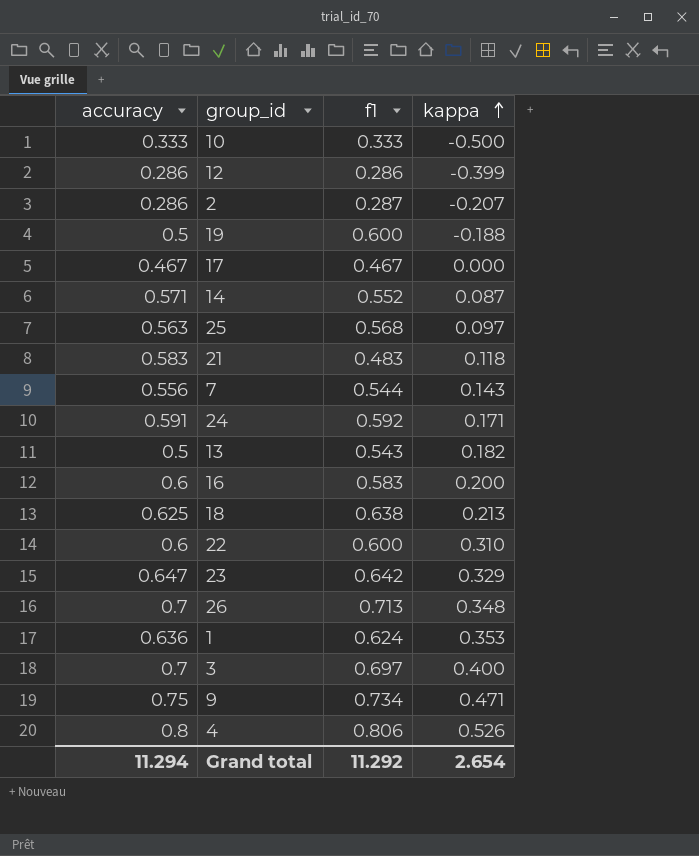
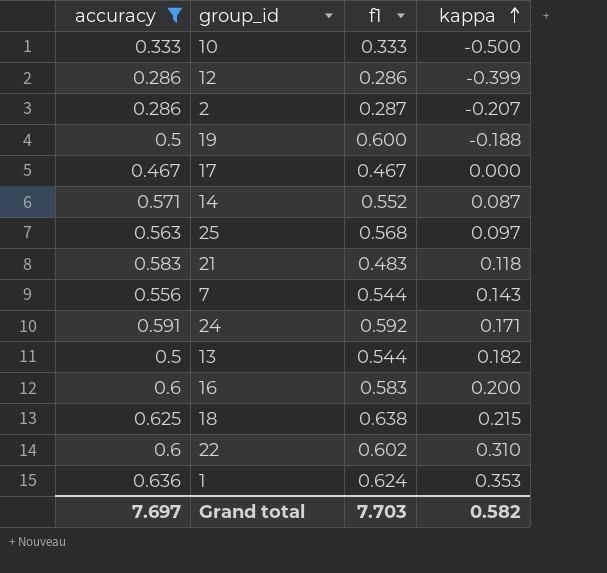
filter: none -> accuracy <= 0.636
13 | f1: 0.543 -> 0.544
18 | kappa: 0.213 -> 0.215
22 | f1: 0.600 -> 0.602
Grand total | accuracy: 11.294 -> 7.697
Grand total | f1: 11.292 -> 7.703
Grand total | kappa: 2.654 -> 0.582

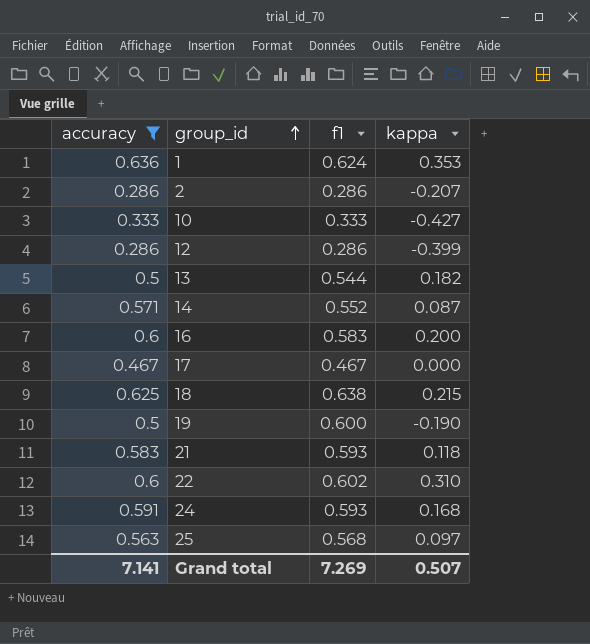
row order: kappa ascending -> group_id ascending
row 7: 0.556 | 0.544 | 0.143 -> none
2 | f1: 0.287 -> 0.286
10 | kappa: -0.500 -> -0.427
19 | kappa: -0.188 -> -0.190
21 | f1: 0.483 -> 0.593
24 | f1: 0.592 -> 0.593
24 | kappa: 0.171 -> 0.168
Grand total | accuracy: 7.697 -> 7.141
Grand total | f1: 7.703 -> 7.269
Grand total | kappa: 0.582 -> 0.507

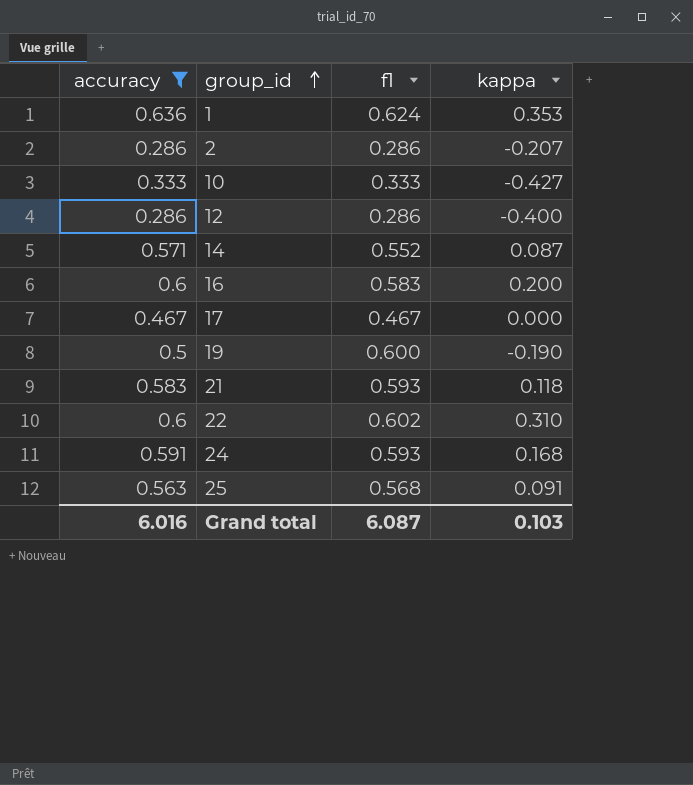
row 13: 0.5 | 0.544 | 0.182 -> none
row 18: 0.625 | 0.638 | 0.215 -> none
12 | kappa: -0.399 -> -0.400
25 | kappa: 0.097 -> 0.091
Grand total | accuracy: 7.141 -> 6.016
Grand total | f1: 7.269 -> 6.087
Grand total | kappa: 0.507 -> 0.103

